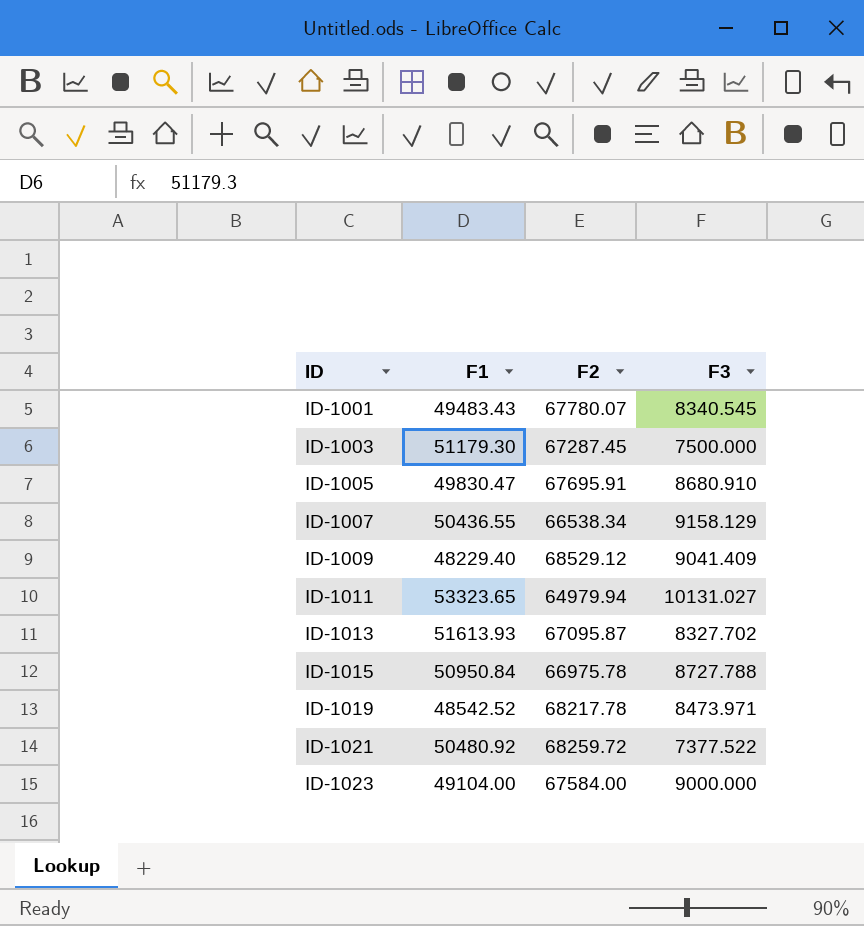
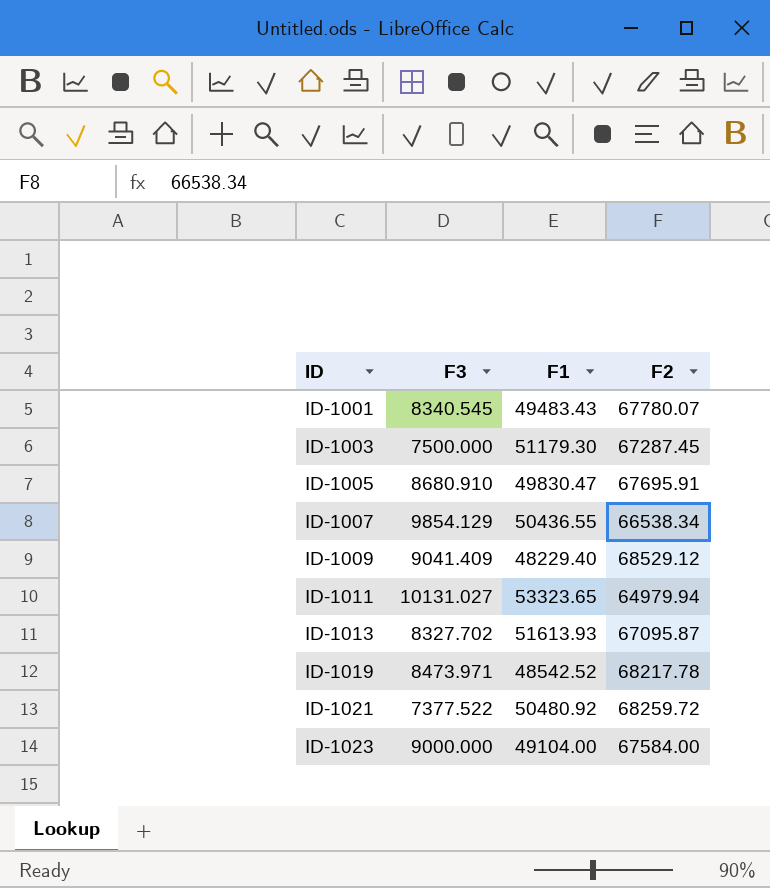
column F3 | position: 4 -> 2
row ID-1015: 50950.84 | 66975.78 | 8727.788 -> none
ID-1007 | F3: 9158.129 -> 9854.129

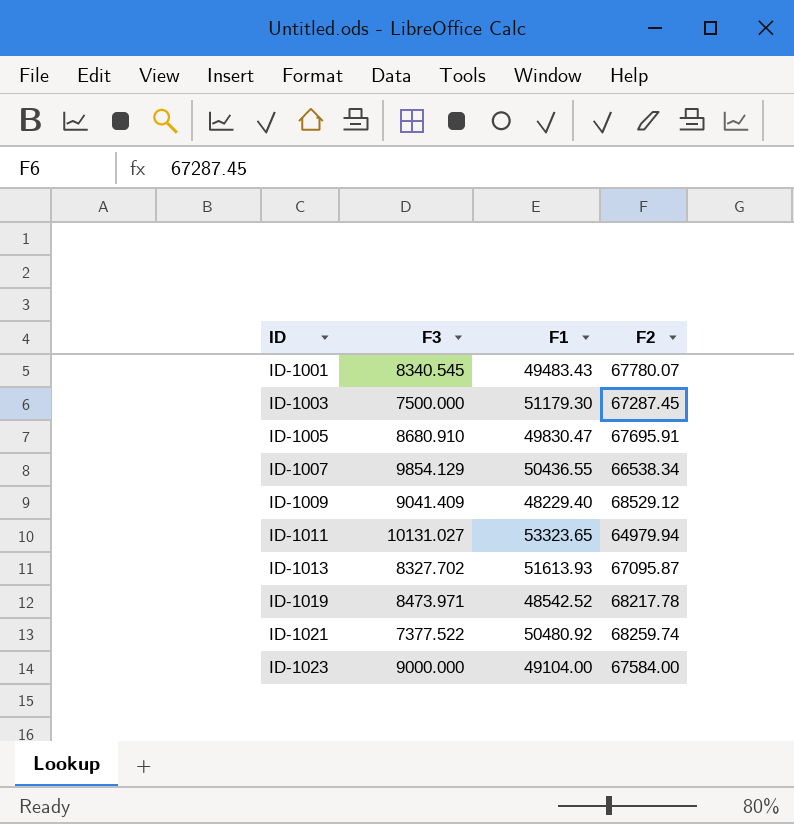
ID-1021 | F2: 68259.72 -> 68259.74

